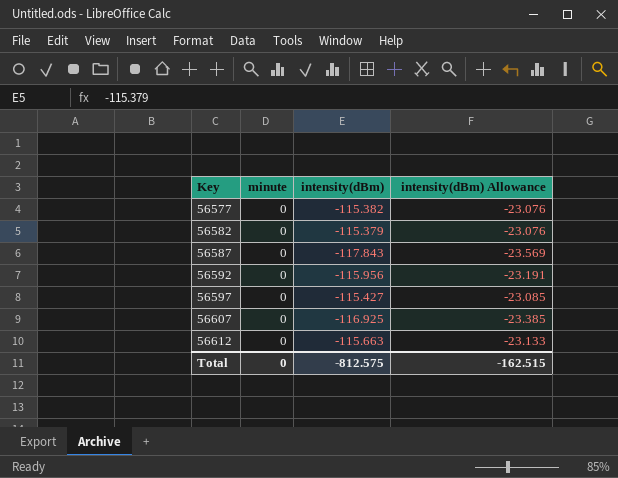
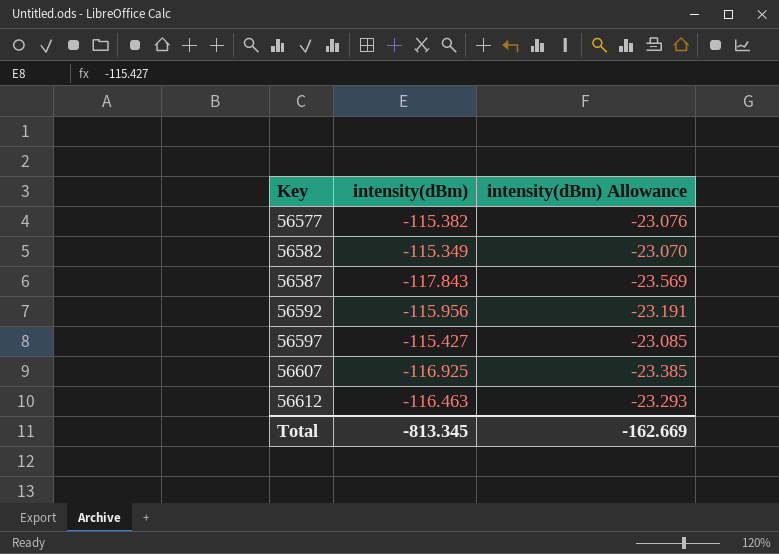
column minute | position: 2 -> none
56582 | intensity(dBm): -115.379 -> -115.349
56582 | intensity(dBm) Allowance: -23.076 -> -23.070
56612 | intensity(dBm): -115.663 -> -116.463
56612 | intensity(dBm) Allowance: -23.133 -> -23.293
Total | intensity(dBm): -812.575 -> -813.345
Total | intensity(dBm) Allowance: -162.515 -> -162.669

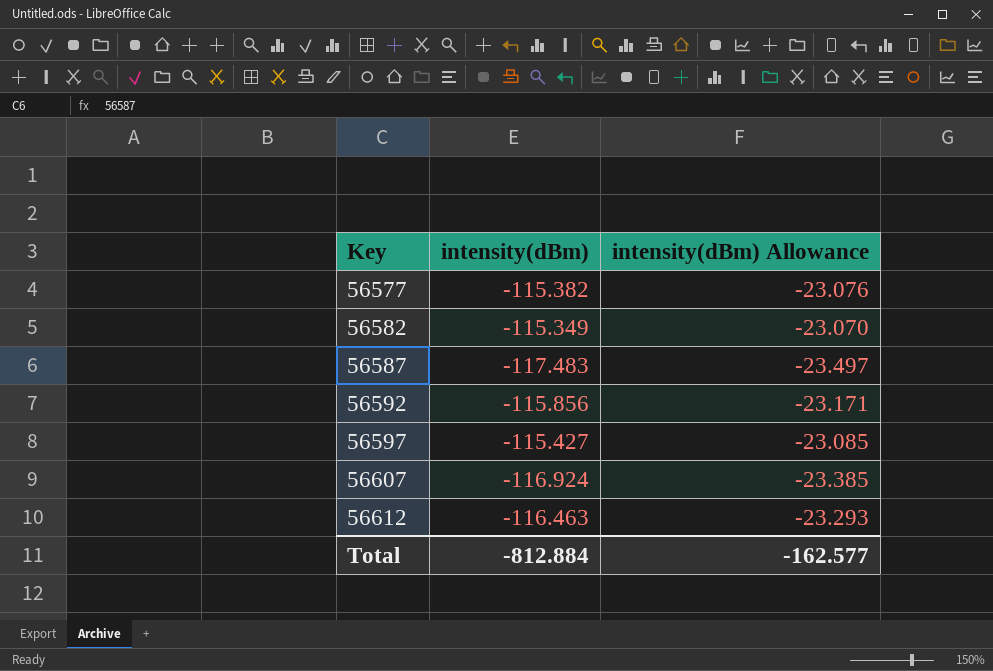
56587 | intensity(dBm): -117.843 -> -117.483
56587 | intensity(dBm) Allowance: -23.569 -> -23.497
56592 | intensity(dBm): -115.956 -> -115.856
56592 | intensity(dBm) Allowance: -23.191 -> -23.171
56607 | intensity(dBm): -116.925 -> -116.924
Total | intensity(dBm): -813.345 -> -812.884
Total | intensity(dBm) Allowance: -162.669 -> -162.577

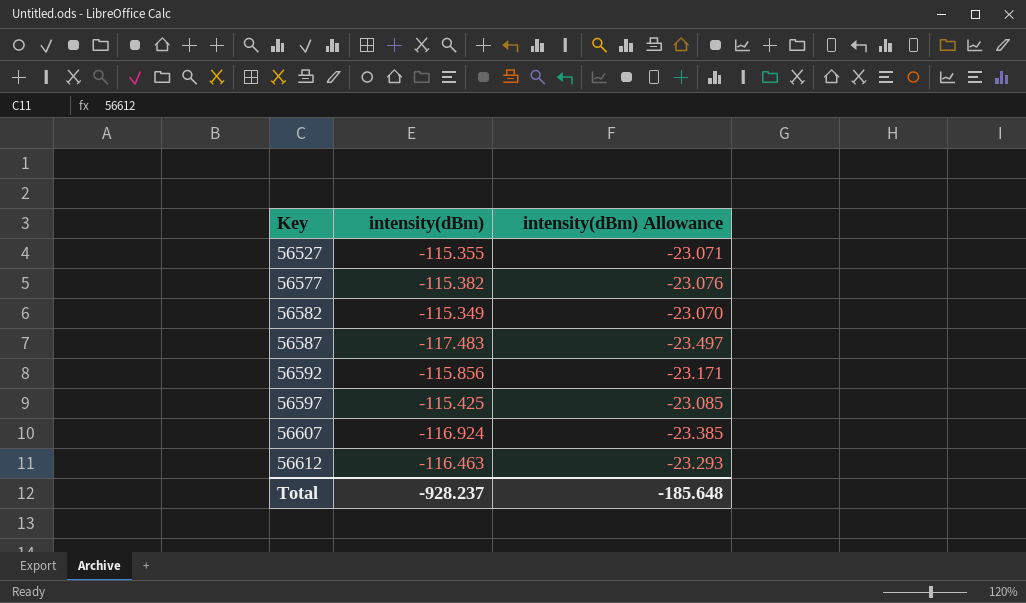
row 56527: none -> -115.355 | -23.071
56597 | intensity(dBm): -115.427 -> -115.425
Total | intensity(dBm): -812.884 -> -928.237
Total | intensity(dBm) Allowance: -162.577 -> -185.648

